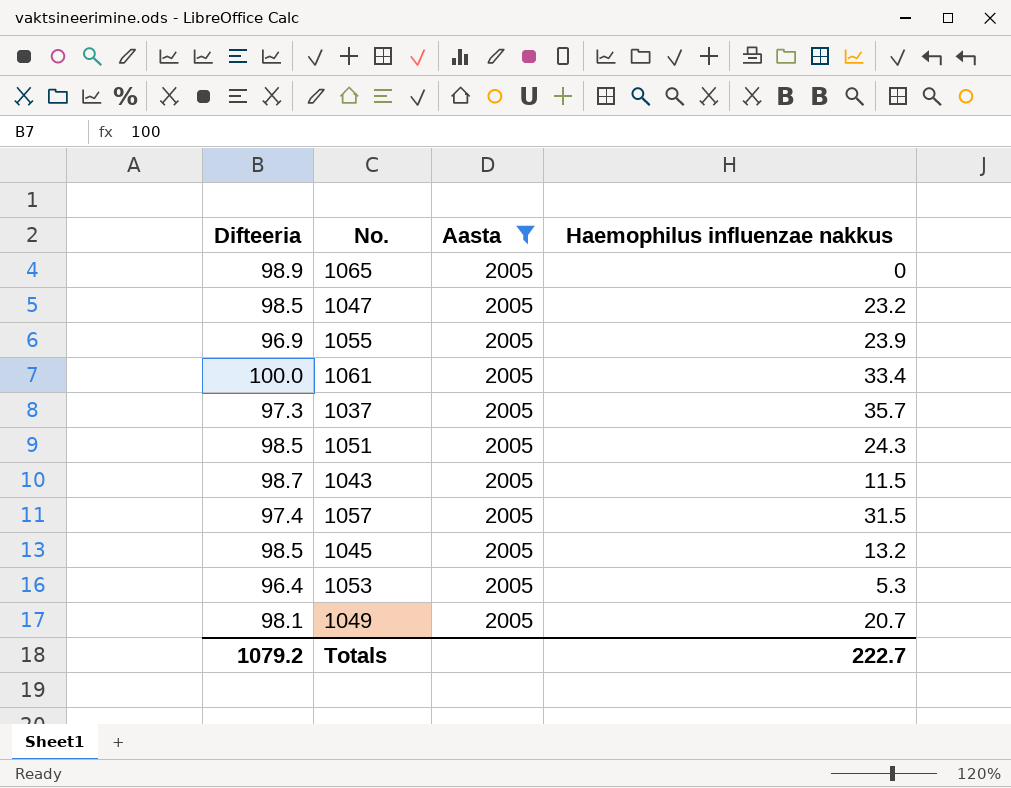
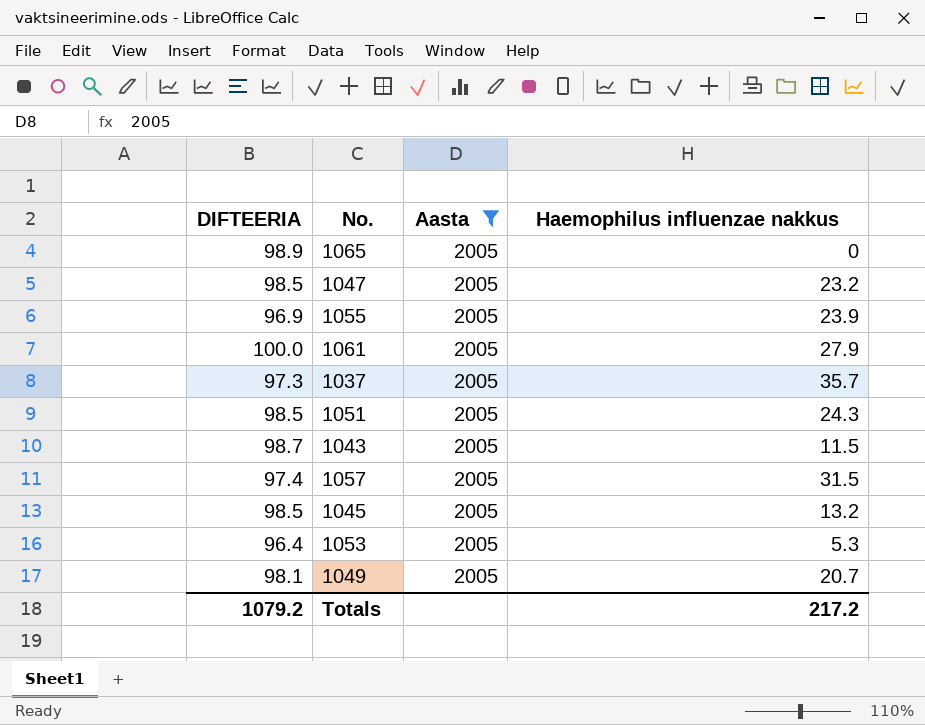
column name: Difteeria -> DIFTEERIA
1061 | Haemophilus influenzae nakkus: 33.4 -> 27.9
Totals | Haemophilus influenzae nakkus: 222.7 -> 217.2

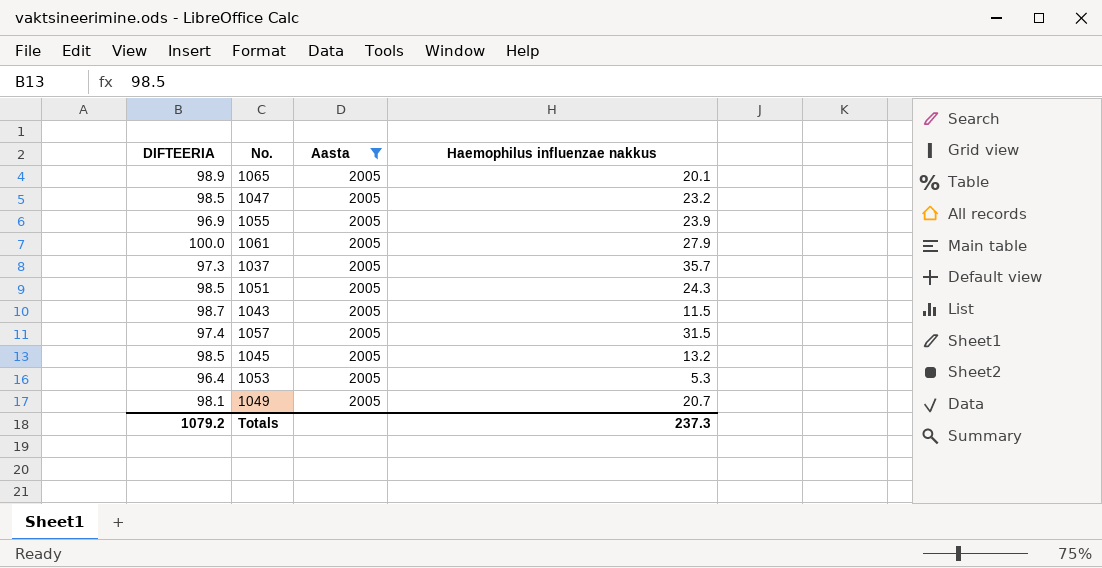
1065 | Haemophilus influenzae nakkus: 0 -> 20.1
Totals | Haemophilus influenzae nakkus: 217.2 -> 237.3

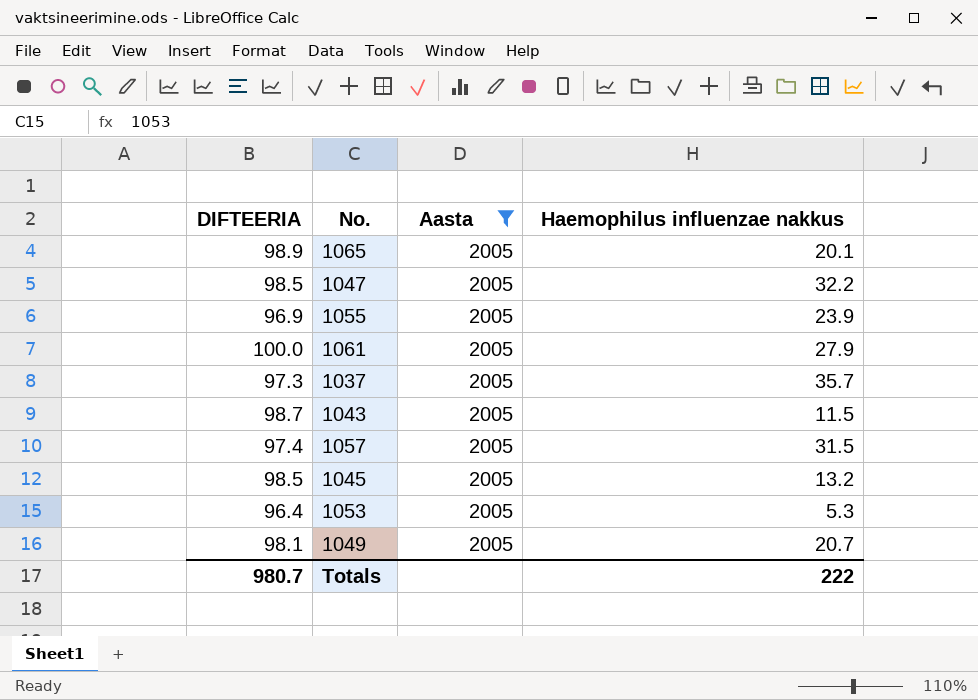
row 1051: 98.5 | 2005 | 24.3 -> none
1047 | Haemophilus influenzae nakkus: 23.2 -> 32.2
Totals | DIFTEERIA: 1079.2 -> 980.7
Totals | Haemophilus influenzae nakkus: 237.3 -> 222

